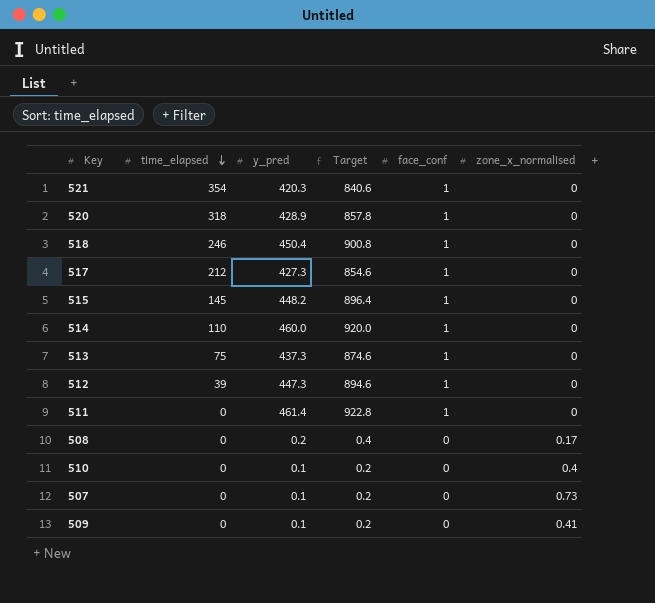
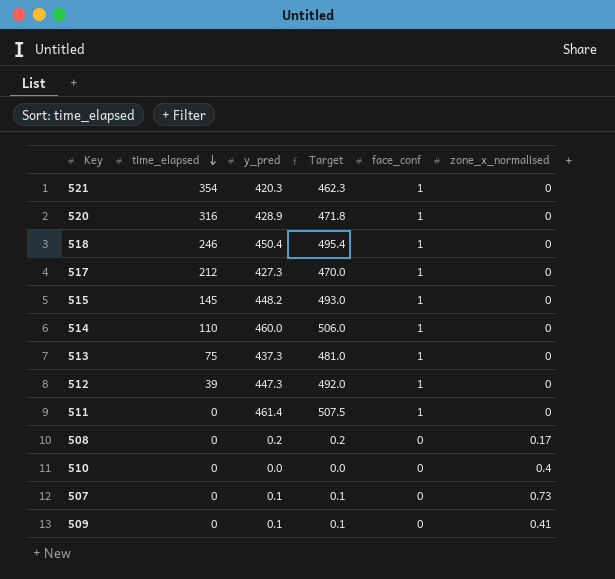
column Target | formula: [y_pred] * 2 -> [y_pred] * 1.1
520 | time_elapsed: 318 -> 316
510 | y_pred: 0.1 -> 0.0

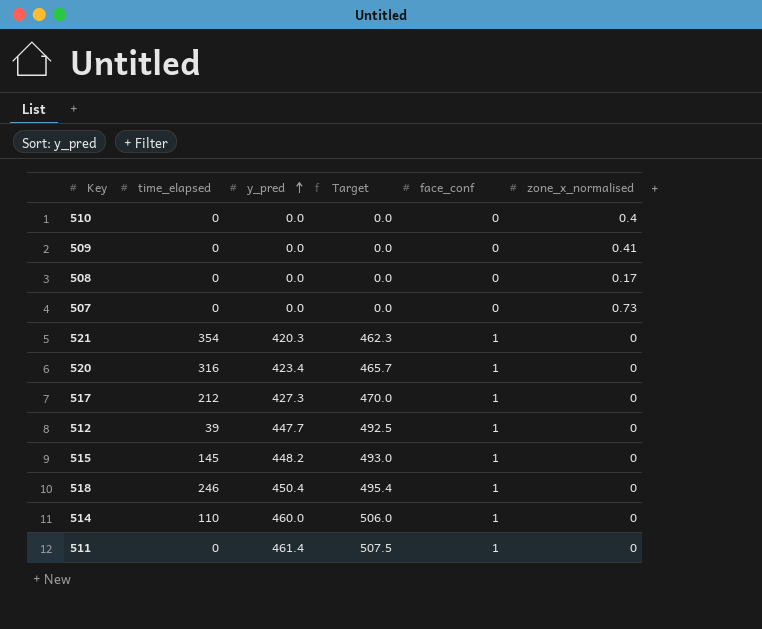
row order: time_elapsed descending -> y_pred ascending
row 513: 75 | 437.3 | 481.0 | 1 | 0 -> none
509 | y_pred: 0.1 -> 0.0
509 | Target: 0.1 -> 0.0
508 | y_pred: 0.2 -> 0.0
508 | Target: 0.2 -> 0.0
507 | y_pred: 0.1 -> 0.0
507 | Target: 0.1 -> 0.0
520 | y_pred: 428.9 -> 423.4
520 | Target: 471.8 -> 465.7
512 | y_pred: 447.3 -> 447.7
512 | Target: 492.0 -> 492.5

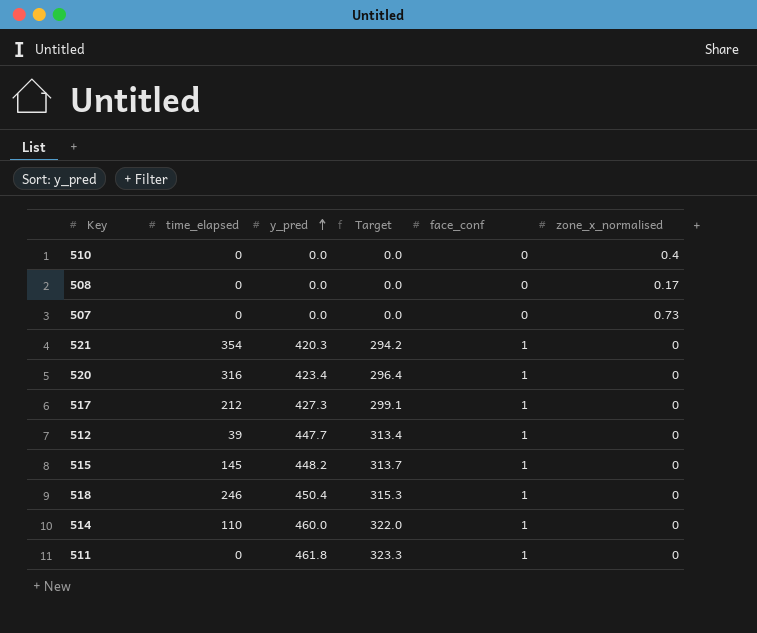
column Target | formula: [y_pred] * 1.1 -> [y_pred] * 0.7
row 509: 0 | 0.0 | 0.0 | 0 | 0.41 -> none
511 | y_pred: 461.4 -> 461.8

